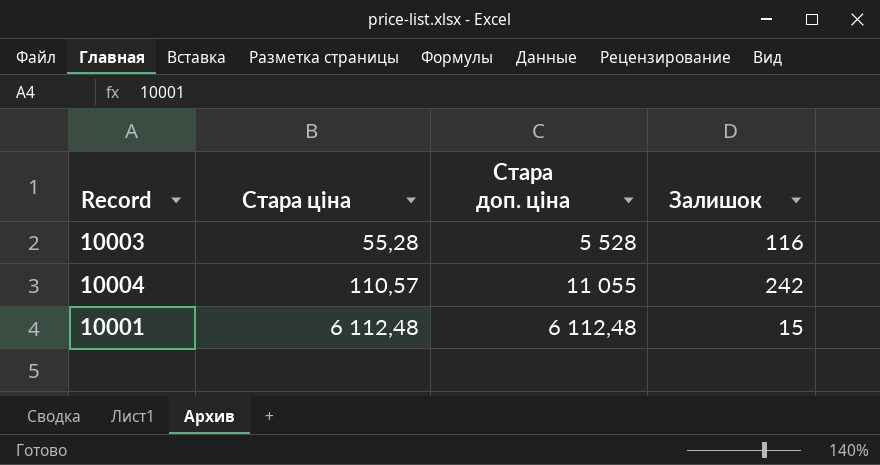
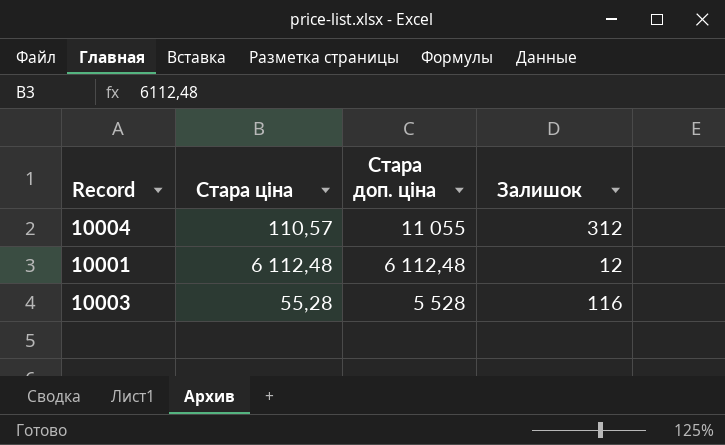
row order: Стара ціна ascending -> Стара доп. ціна descending
10004 | Залишок: 242 -> 312
10001 | Залишок: 15 -> 12

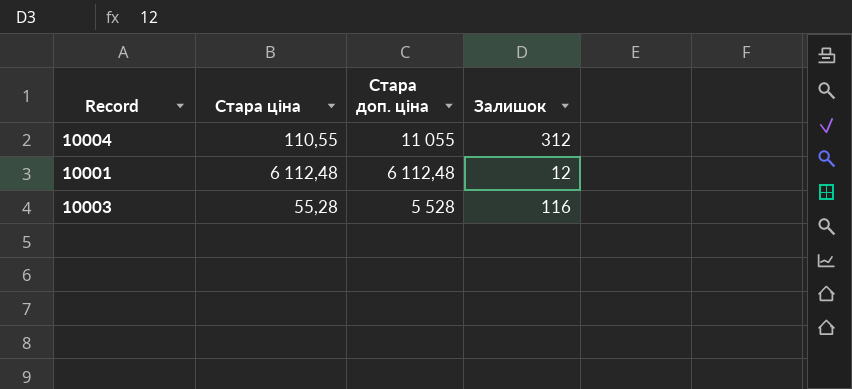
10004 | Стара ціна: 110,57 -> 110,55

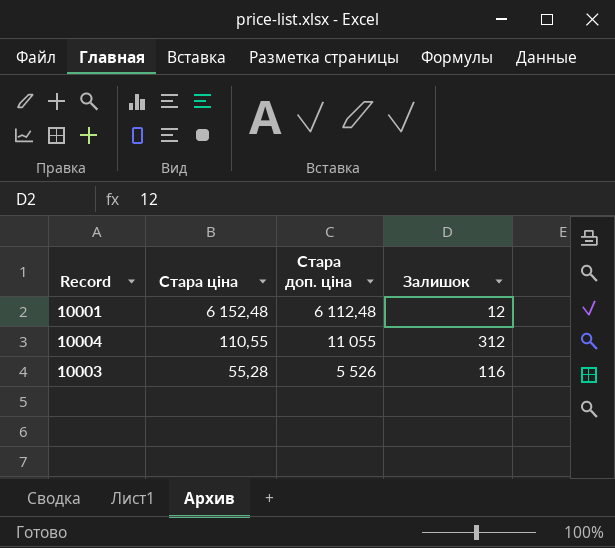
row order: Стара доп. ціна descending -> Стара ціна descending
10001 | Стара ціна: 6 112,48 -> 6 152,48
10003 | Стара доп. ціна: 5 528 -> 5 526

